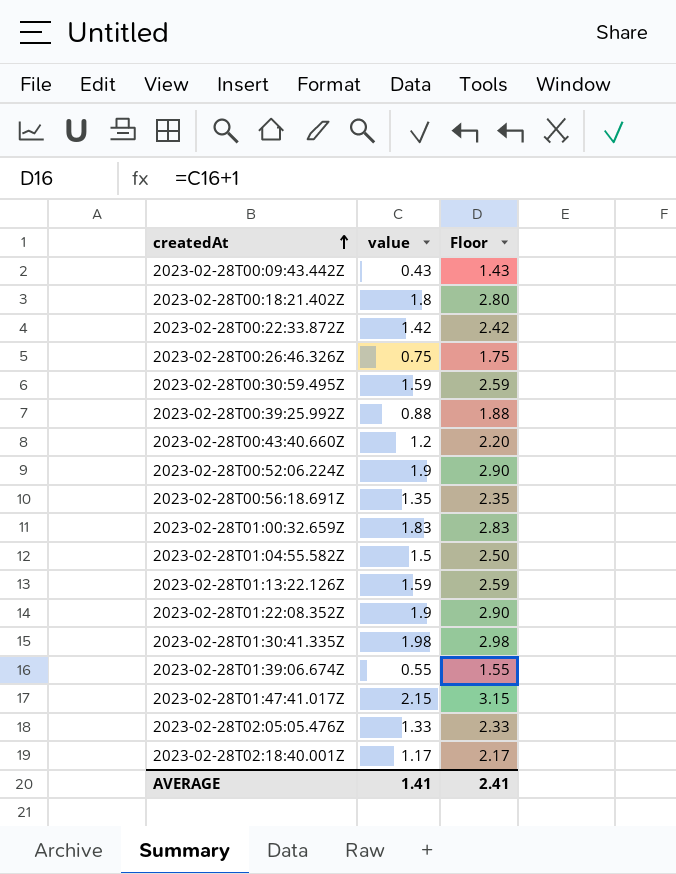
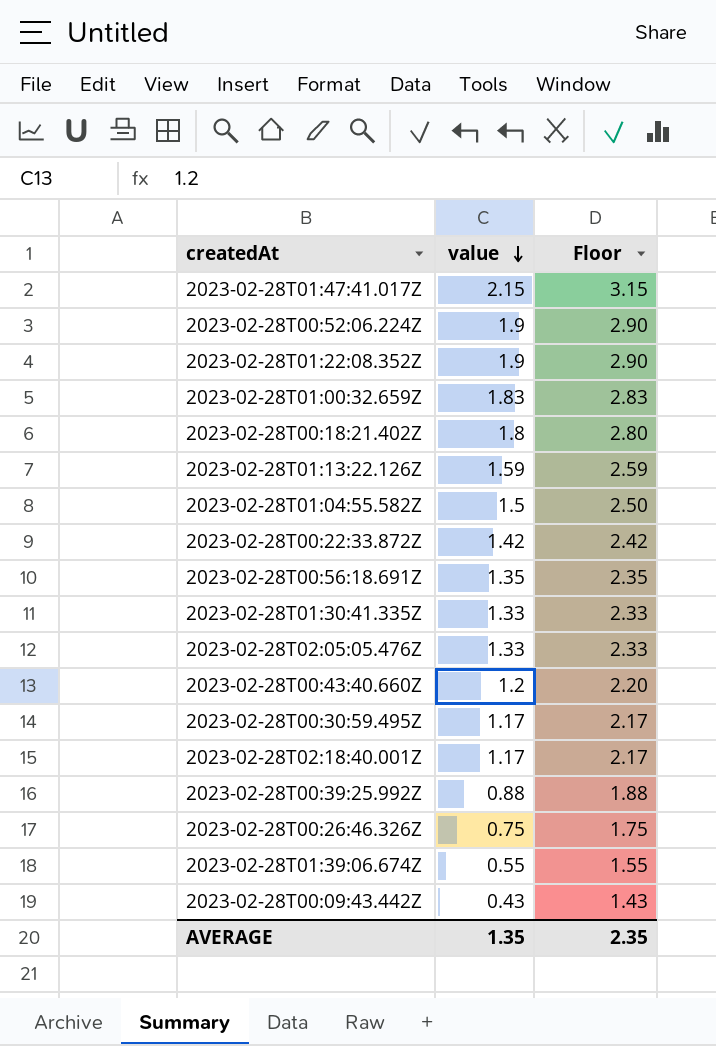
row order: createdAt ascending -> value descending
2023-02-28T01:30:41.335Z | value: 1.98 -> 1.33
2023-02-28T01:30:41.335Z | Floor: 2.98 -> 2.33
2023-02-28T00:30:59.495Z | value: 1.59 -> 1.17
2023-02-28T00:30:59.495Z | Floor: 2.59 -> 2.17
AVERAGE | value: 1.41 -> 1.35
AVERAGE | Floor: 2.41 -> 2.35

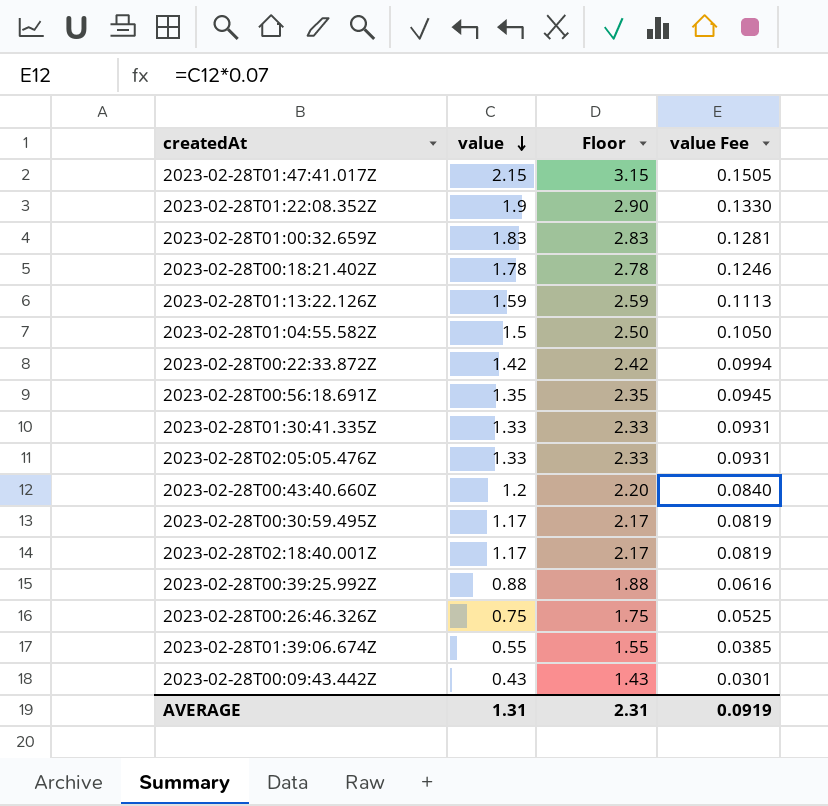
column value Fee | formula: none -> [value] * 0.07
row 2023-02-28T00:52:06.224Z: 1.9 | 2.90 -> none
2023-02-28T00:18:21.402Z | value: 1.8 -> 1.78
2023-02-28T00:18:21.402Z | Floor: 2.80 -> 2.78
AVERAGE | value: 1.35 -> 1.31
AVERAGE | Floor: 2.35 -> 2.31

